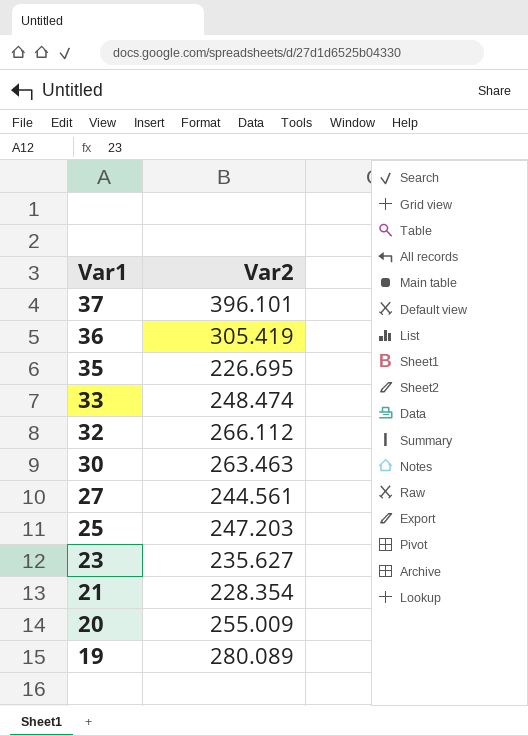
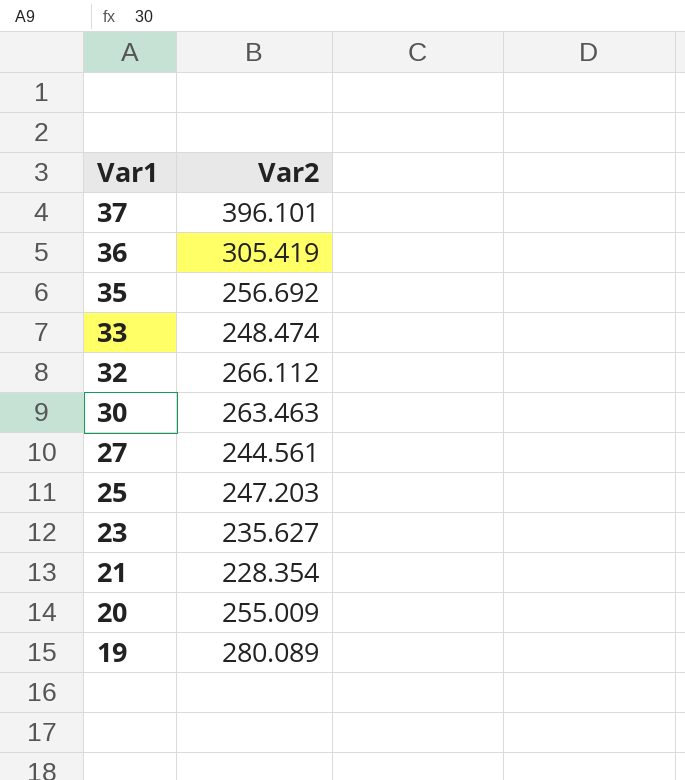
35 | Var2: 226.695 -> 256.692

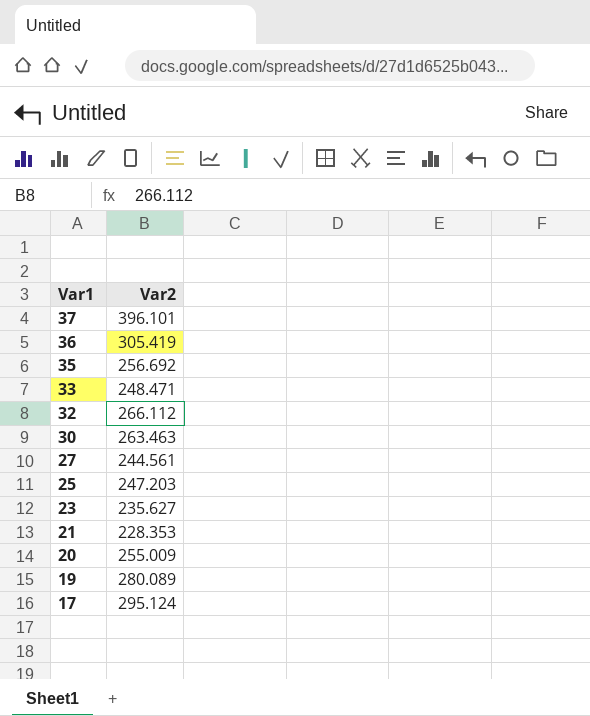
33 | Var2: 248.474 -> 248.471
21 | Var2: 228.354 -> 228.353
row 17: none -> 295.124

